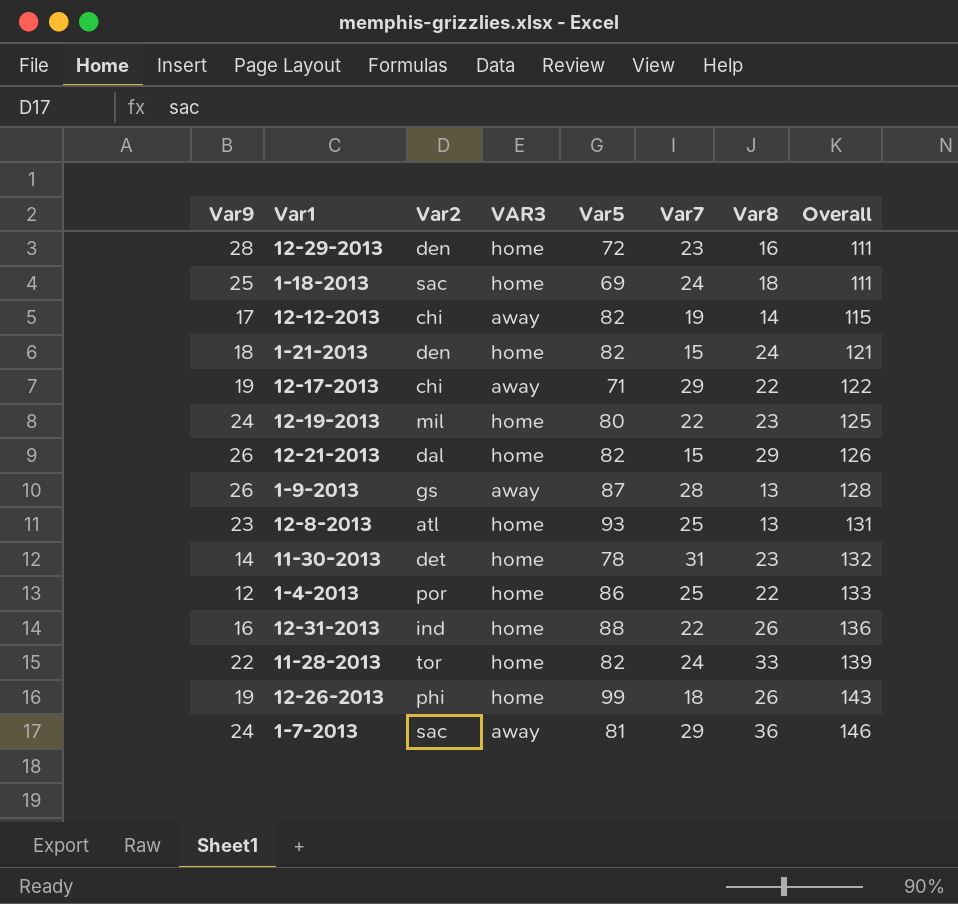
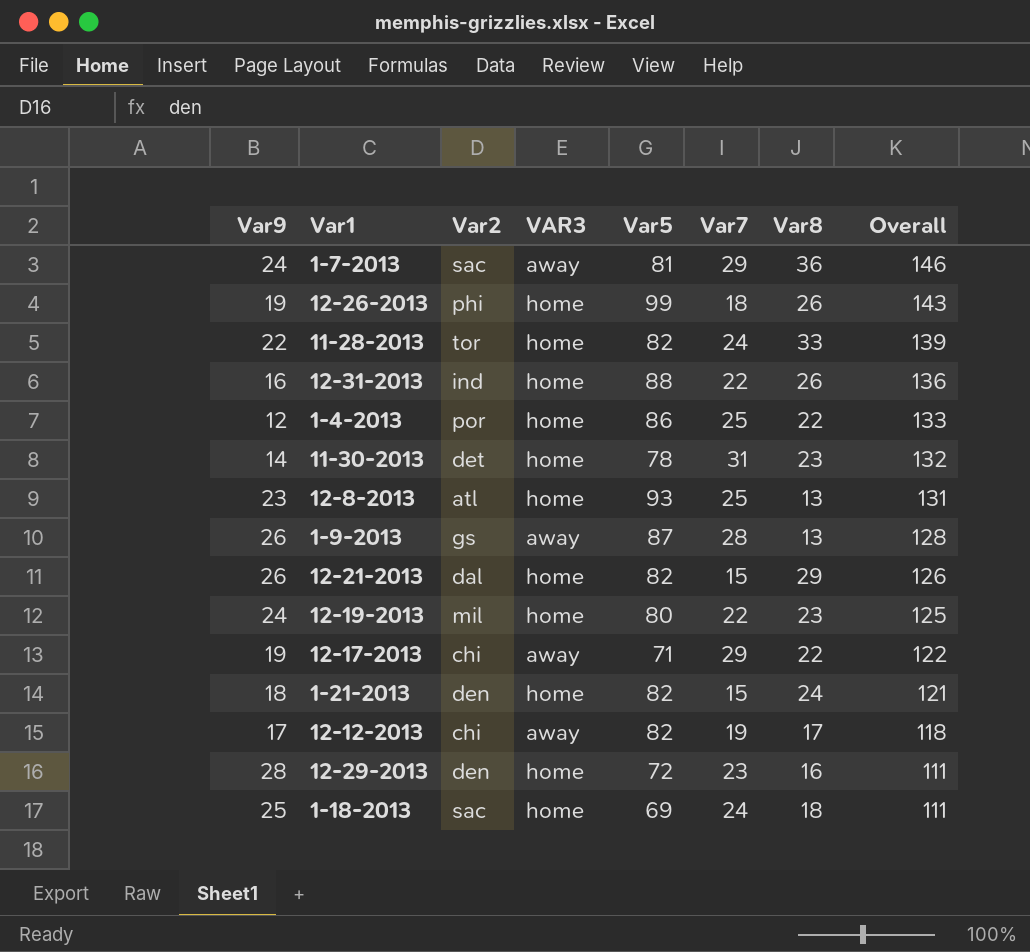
row order: Overall ascending -> Overall descending
12-12-2013 | Var8: 14 -> 17
12-12-2013 | Overall: 115 -> 118

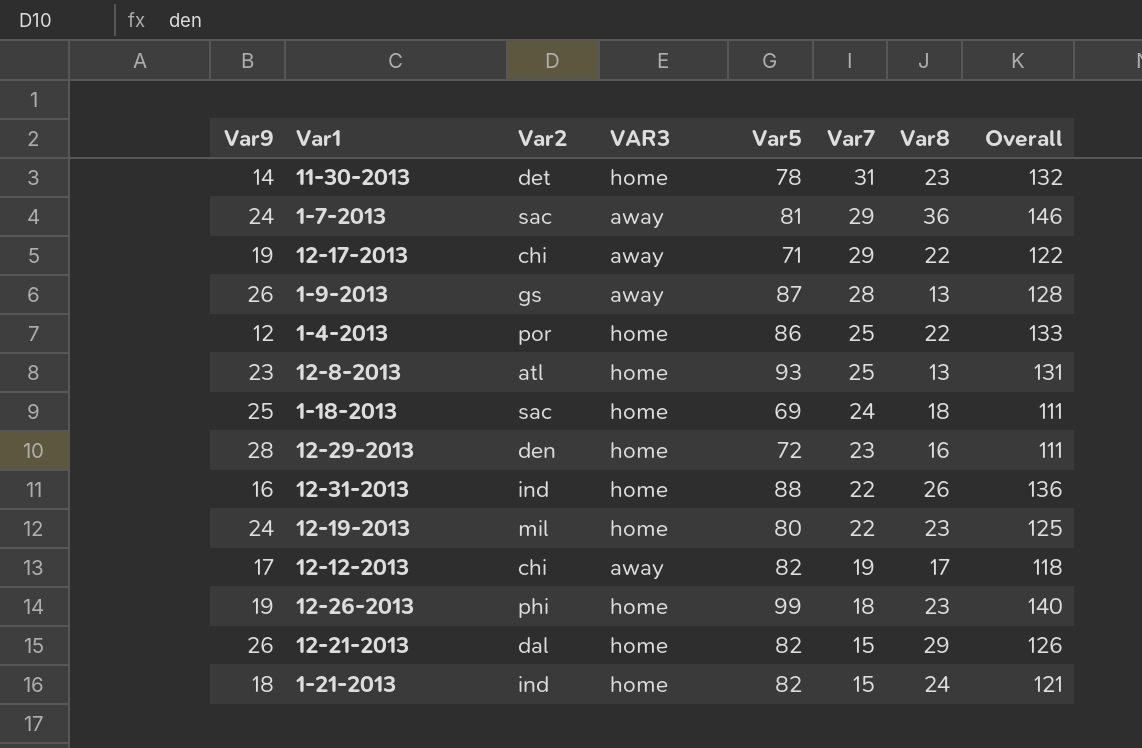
row order: Overall descending -> Var7 descending
row 11-28-2013: 22 | tor | home | 82 | 24 | 33 | 139 -> none
12-26-2013 | Var8: 26 -> 23
12-26-2013 | Overall: 143 -> 140
1-21-2013 | Var2: den -> ind

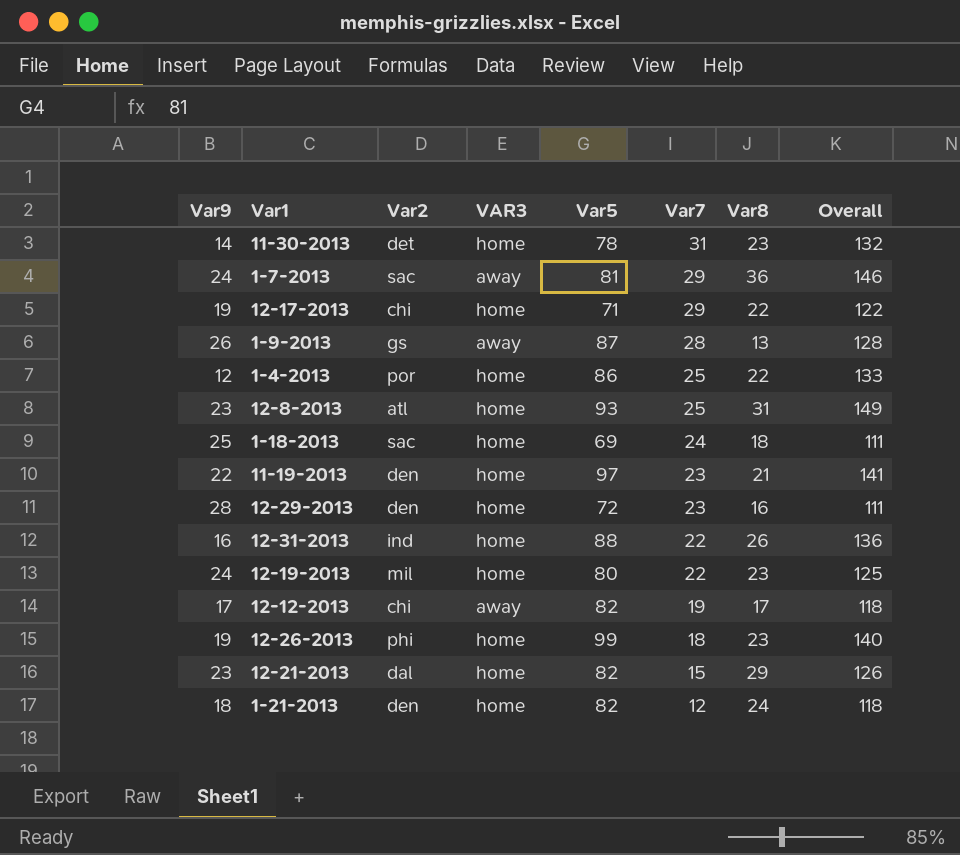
12-17-2013 | VAR3: away -> home
12-8-2013 | Var8: 13 -> 31
12-8-2013 | Overall: 131 -> 149
row 11-19-2013: none -> 22 | den | home | 97 | 23 | 21 | 141
12-21-2013 | Var9: 26 -> 23
1-21-2013 | Var2: ind -> den
1-21-2013 | Var7: 15 -> 12
1-21-2013 | Overall: 121 -> 118

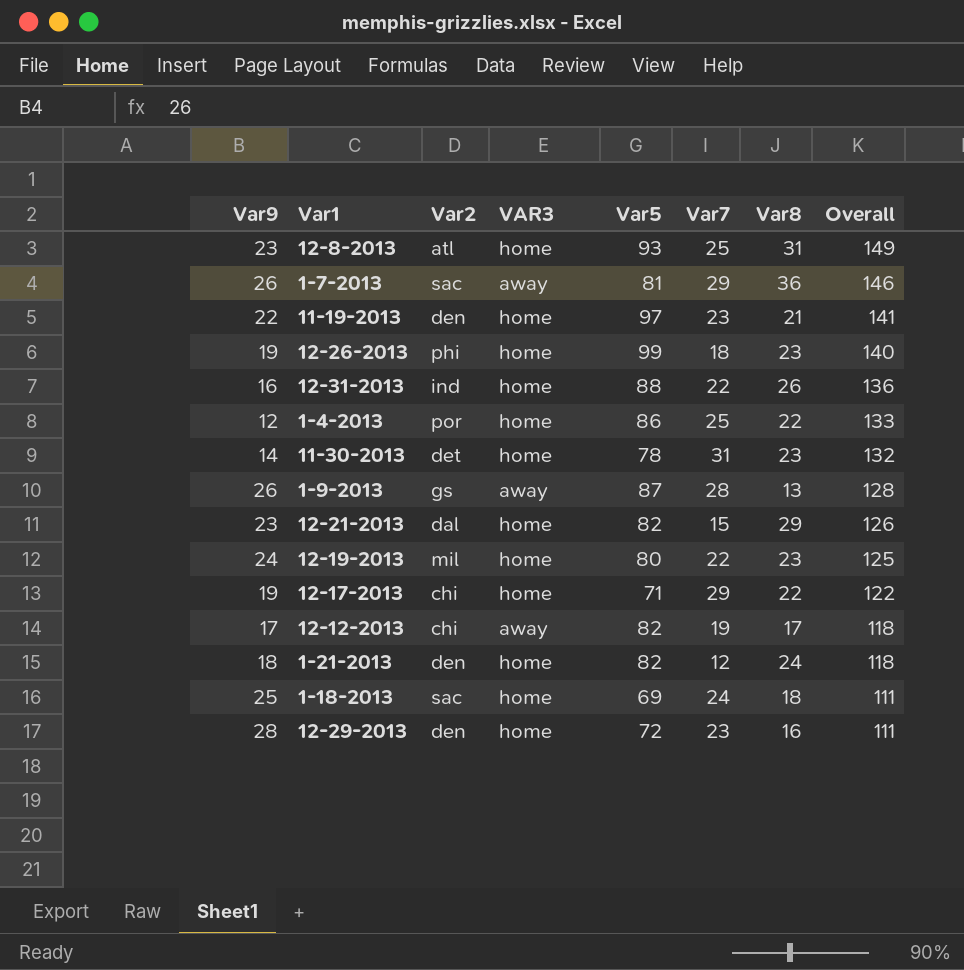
row order: Var7 descending -> Overall descending
1-7-2013 | Var9: 24 -> 26

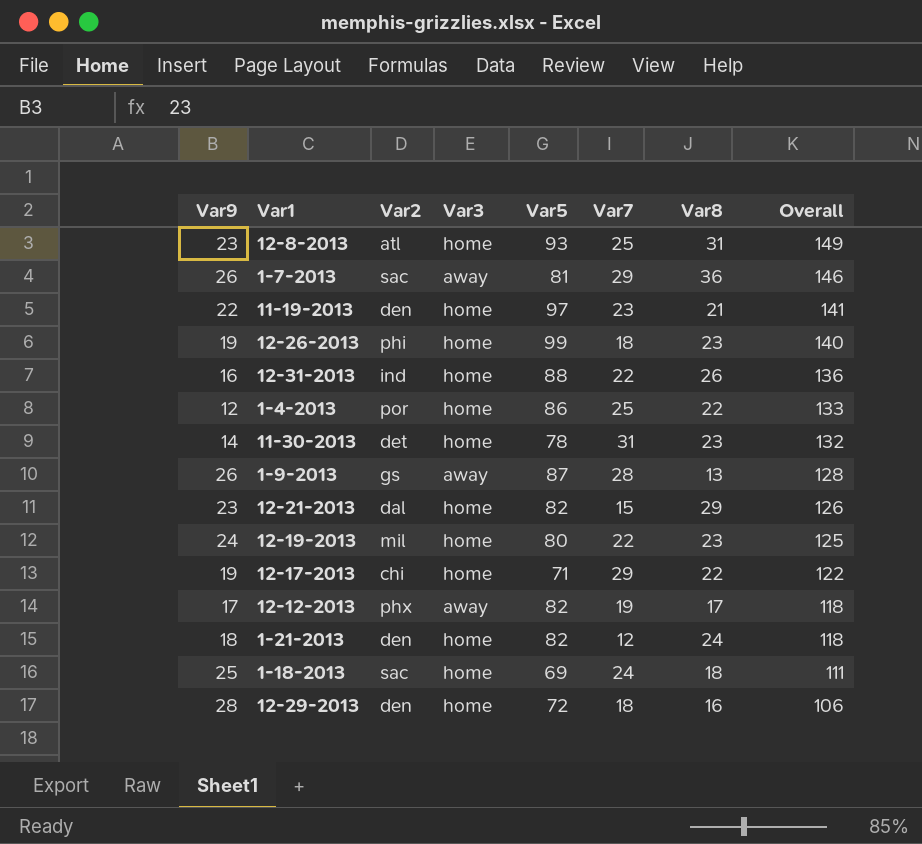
column name: VAR3 -> Var3
12-12-2013 | Var2: chi -> phx
12-29-2013 | Var7: 23 -> 18
12-29-2013 | Overall: 111 -> 106

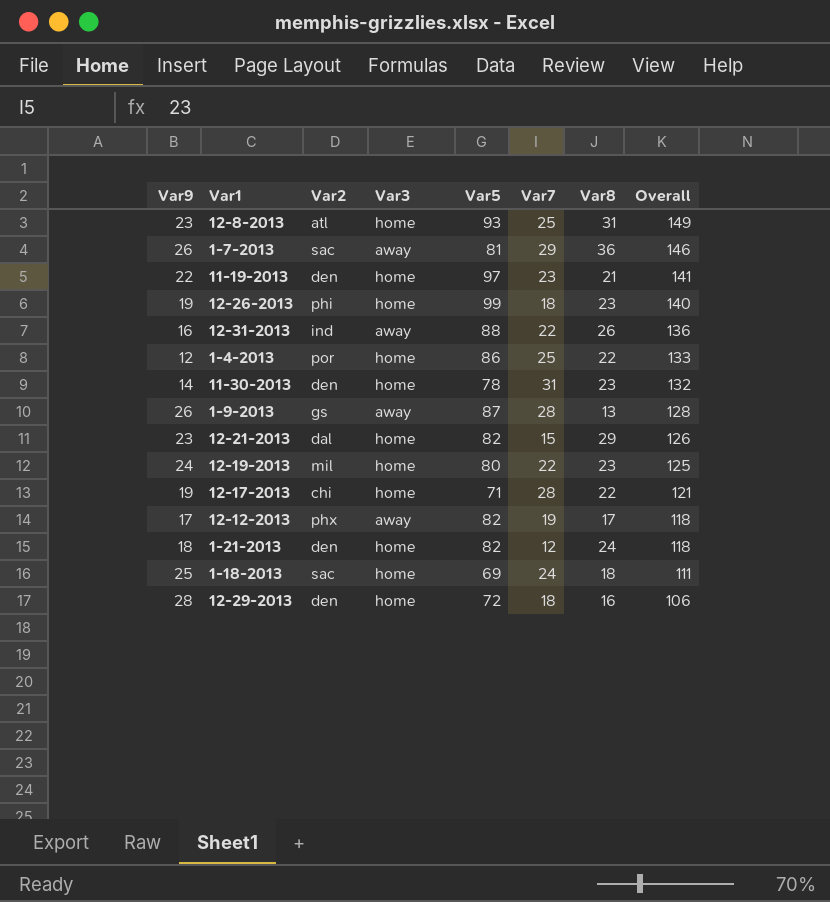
12-31-2013 | Var3: home -> away
11-30-2013 | Var2: det -> den
12-17-2013 | Var7: 29 -> 28
12-17-2013 | Overall: 122 -> 121

